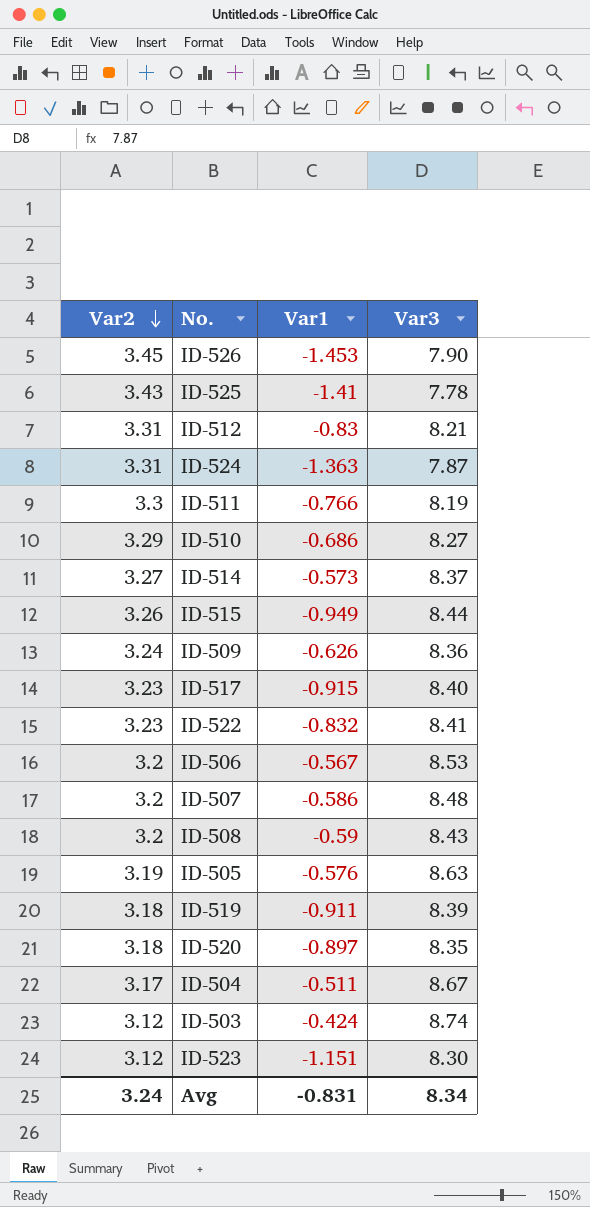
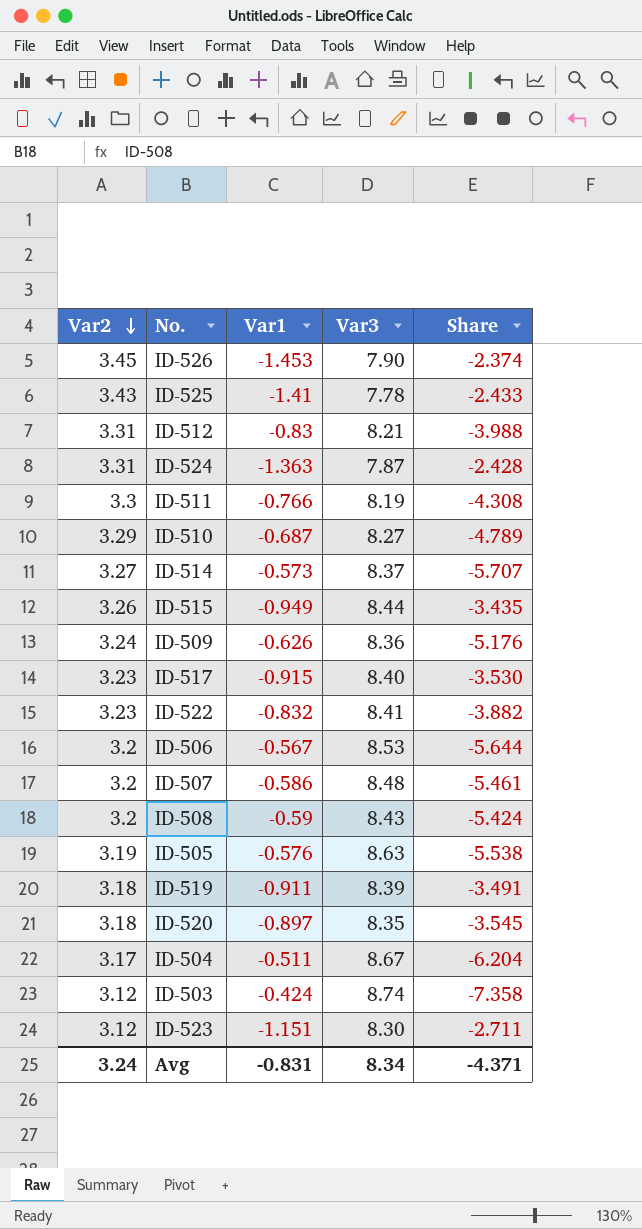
column Share | formula: none -> [Var2] / [Var1]
ID-510 | Var1: -0.686 -> -0.687

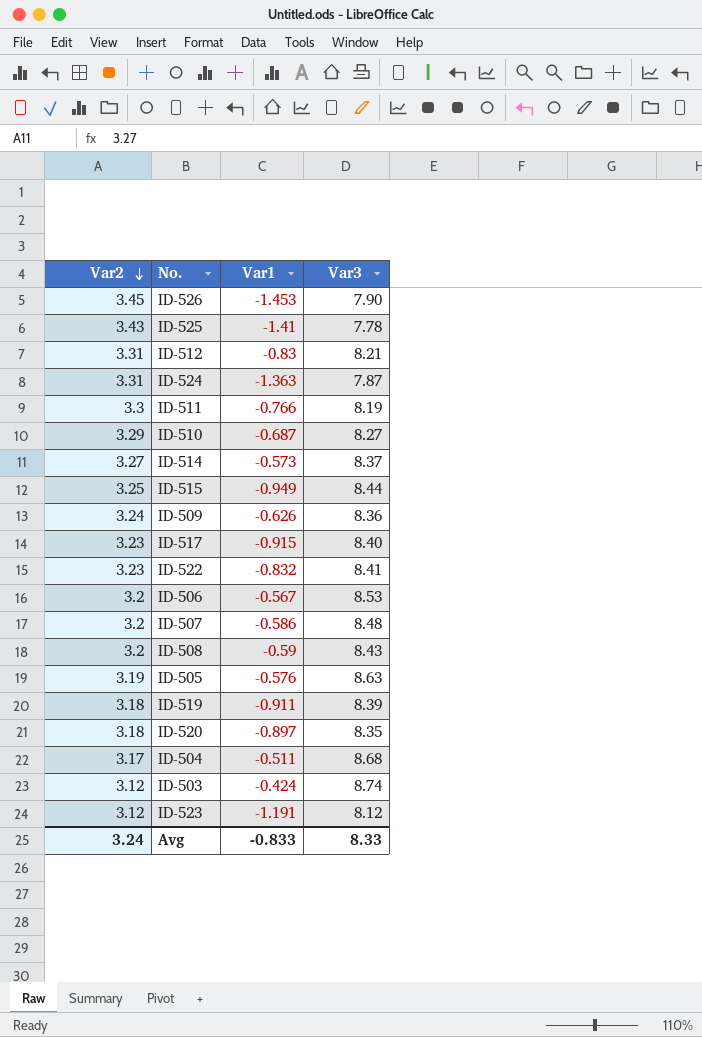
column Share | formula: [Var2] / [Var1] -> none
ID-515 | Var2: 3.26 -> 3.25
ID-504 | Var3: 8.67 -> 8.68
ID-523 | Var1: -1.151 -> -1.191
ID-523 | Var3: 8.30 -> 8.12
Avg | Var1: -0.831 -> -0.833
Avg | Var3: 8.34 -> 8.33

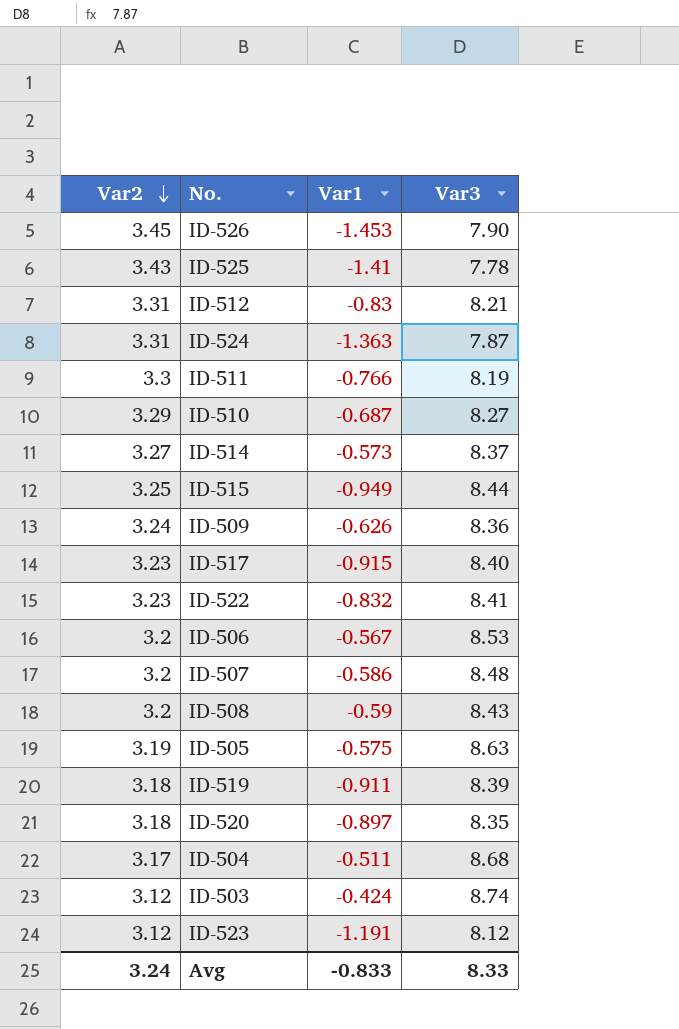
ID-505 | Var1: -0.576 -> -0.575

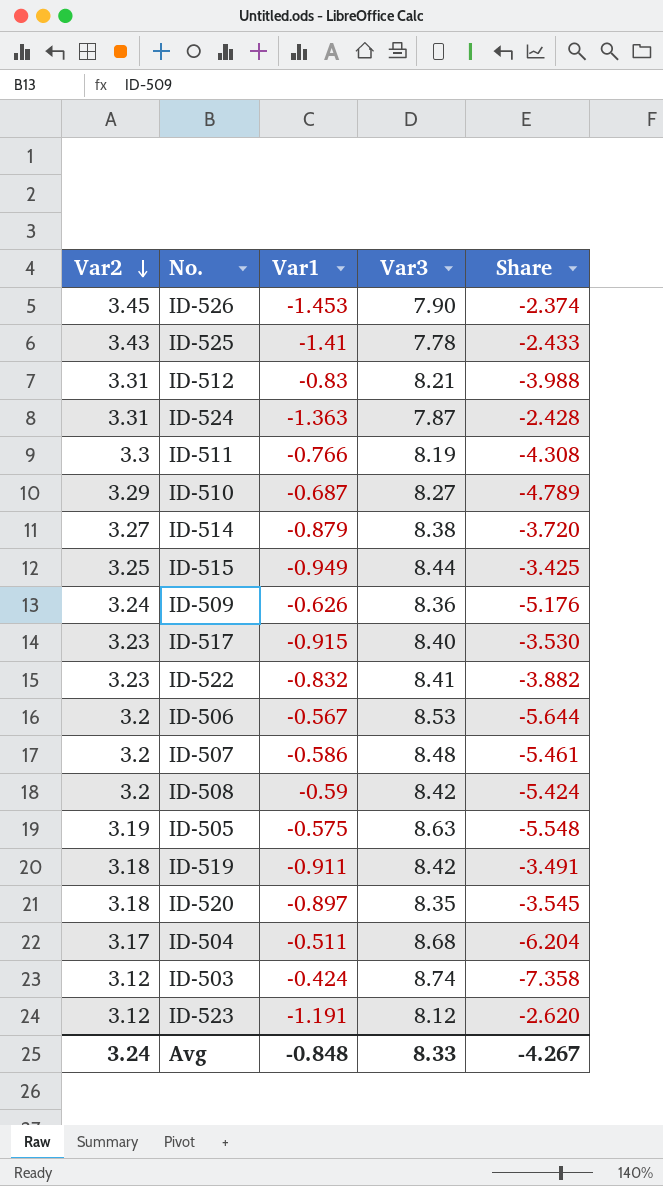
column Share | formula: none -> [Var2] / [Var1]
ID-514 | Var1: -0.573 -> -0.879
ID-514 | Var3: 8.37 -> 8.38
ID-508 | Var3: 8.43 -> 8.42
ID-519 | Var3: 8.39 -> 8.42
Avg | Var1: -0.833 -> -0.848

